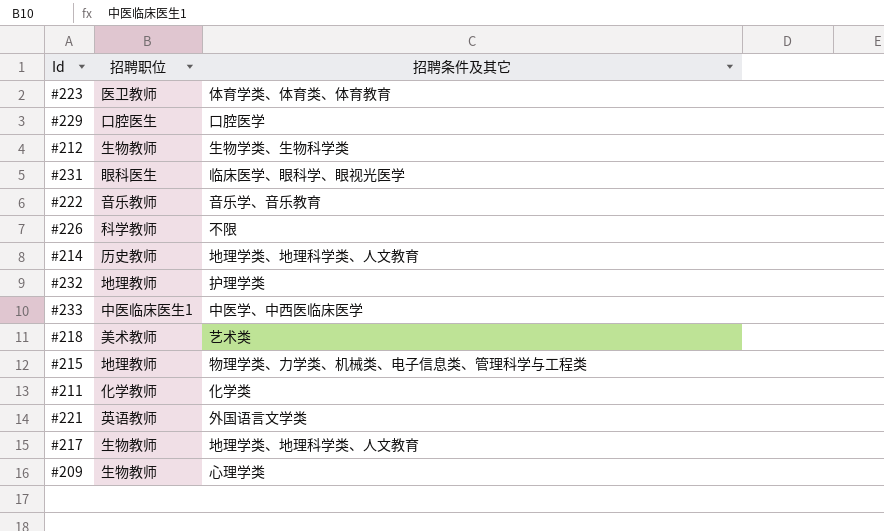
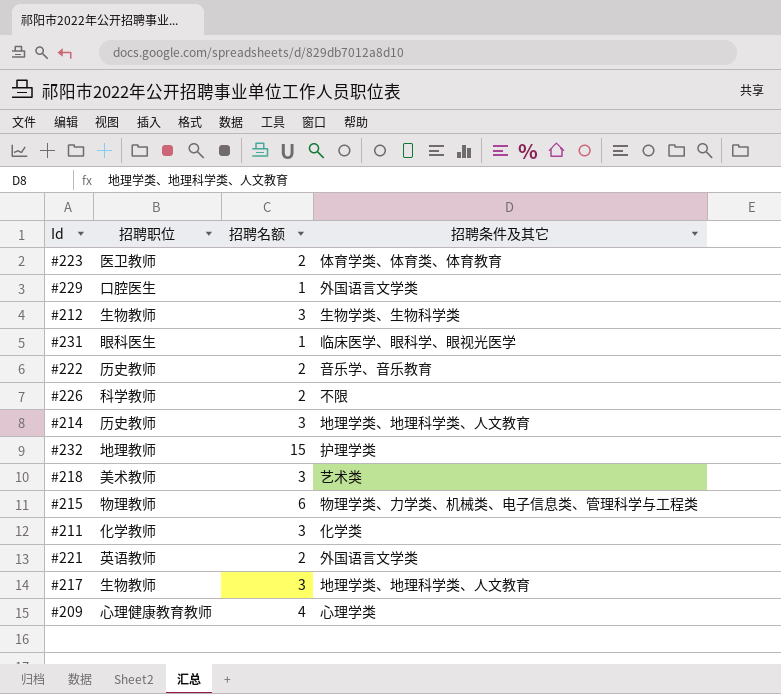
column 招聘名额 | position: none -> 3
row #233: 中医临床医生1 | 中医学、中西医临床医学 -> none
#229 | 招聘条件及其它: 口腔医学 -> 外国语言文学类
#222 | 招聘职位: 音乐教师 -> 历史教师
#215 | 招聘职位: 地理教师 -> 物理教师
#209 | 招聘职位: 生物教师 -> 心理健康教育教师

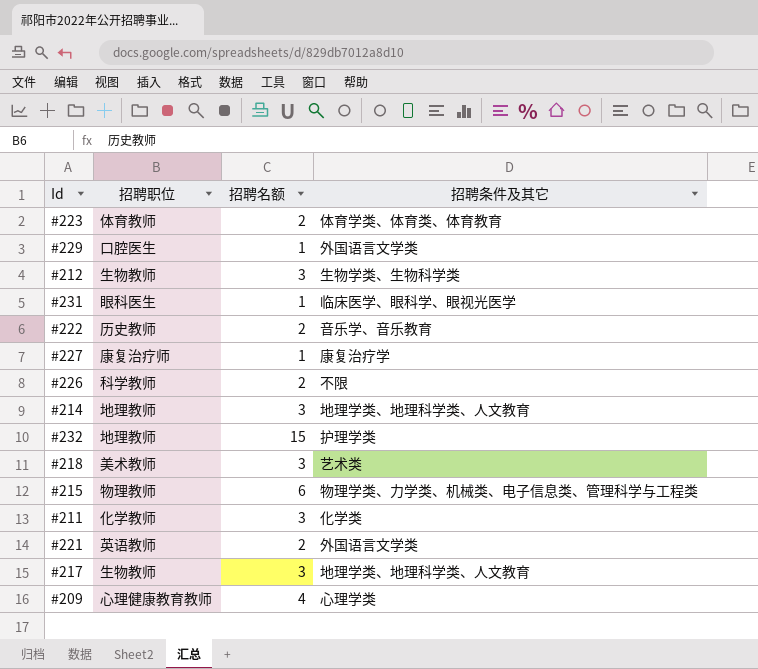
#223 | 招聘职位: 医卫教师 -> 体育教师
row #227: none -> 康复治疗师 | 1 | 康复治疗学
#214 | 招聘职位: 历史教师 -> 地理教师

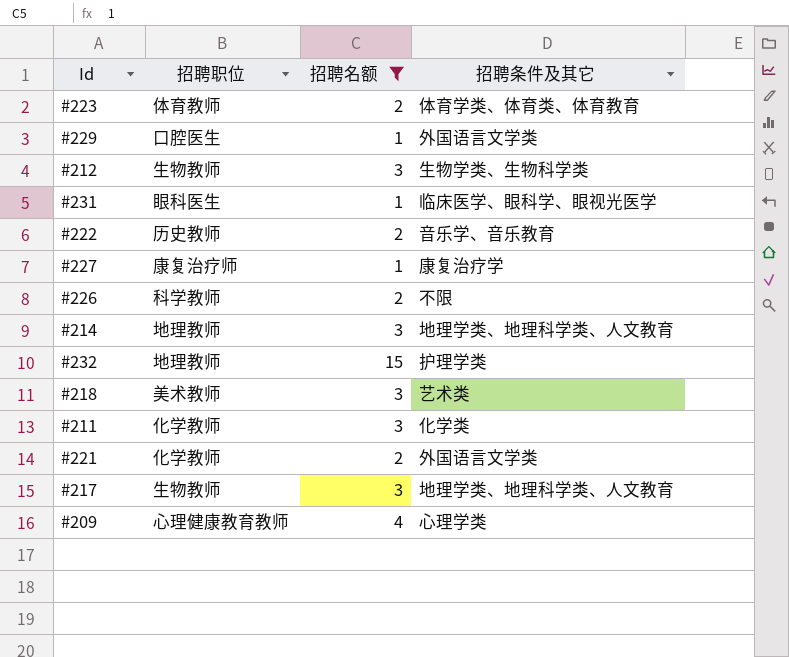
filter: none -> 招聘名额 != 6
#221 | 招聘职位: 英语教师 -> 化学教师

